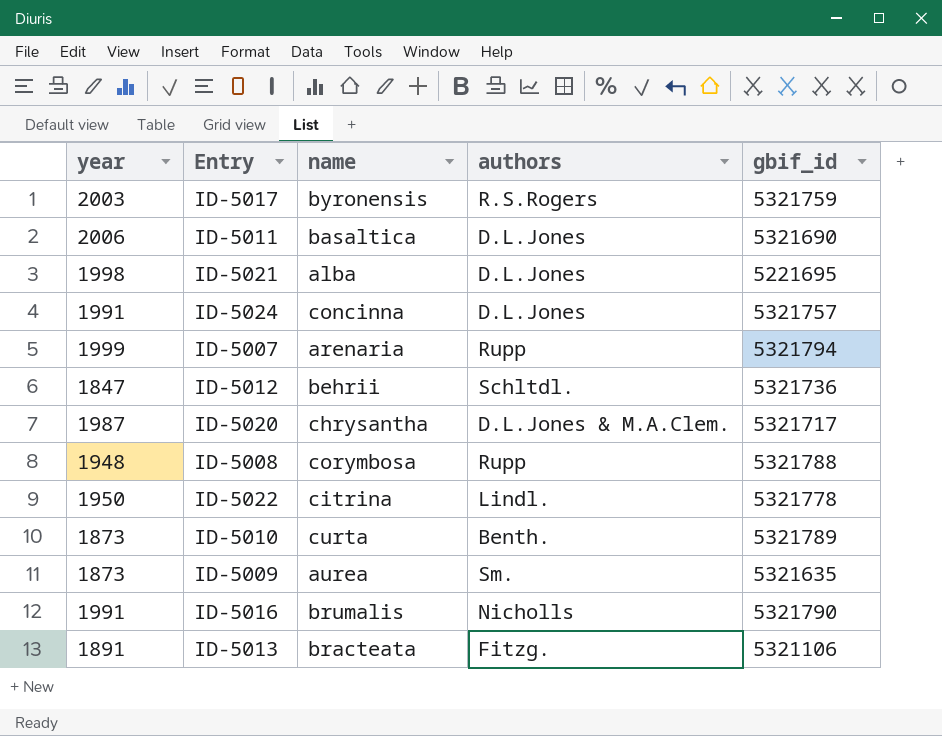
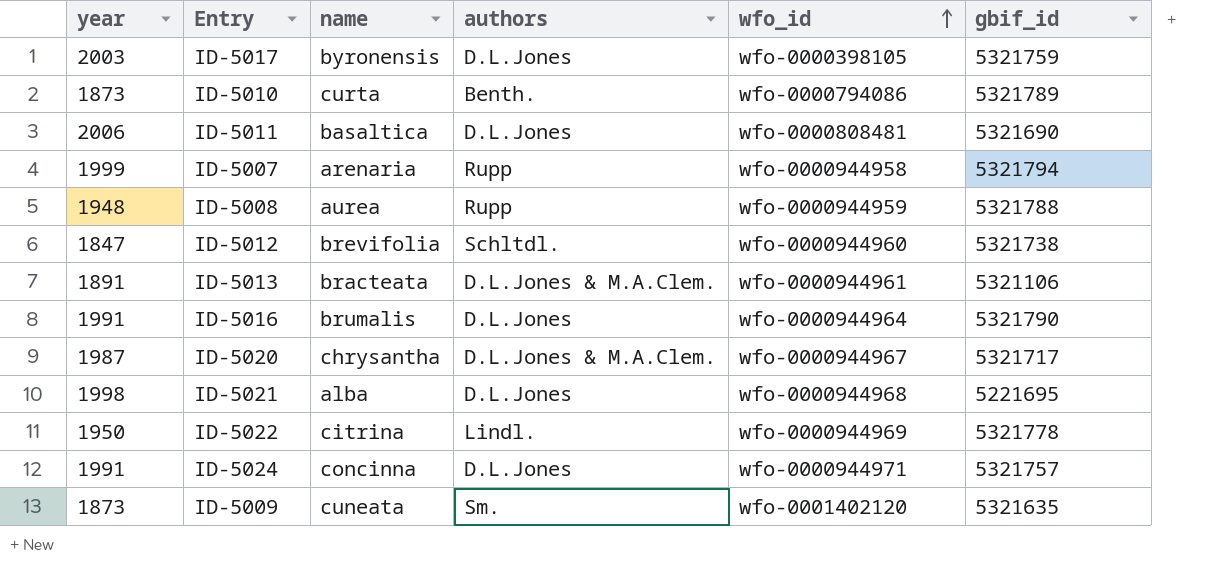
row order: none -> wfo_id ascending
column wfo_id | position: none -> 5
ID-5017 | authors: R.S.Rogers -> D.L.Jones
ID-5008 | name: corymbosa -> aurea
ID-5012 | name: behrii -> brevifolia
ID-5012 | gbif_id: 5321736 -> 5321738
ID-5013 | authors: Fitzg. -> D.L.Jones & M.A.Clem.
ID-5016 | authors: Nicholls -> D.L.Jones
ID-5009 | name: aurea -> cuneata

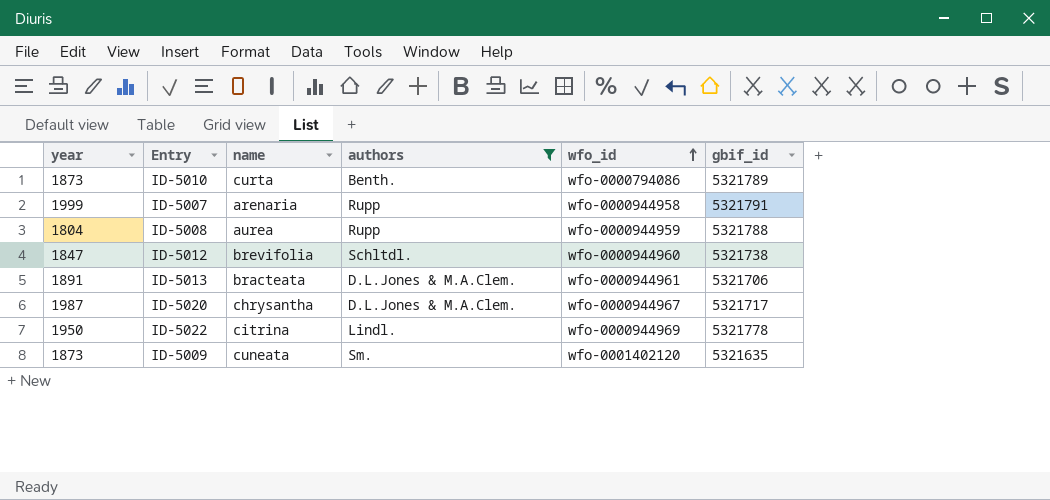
filter: none -> authors != D.L.Jones
ID-5007 | gbif_id: 5321794 -> 5321791
ID-5008 | year: 1948 -> 1804
ID-5013 | gbif_id: 5321106 -> 5321706

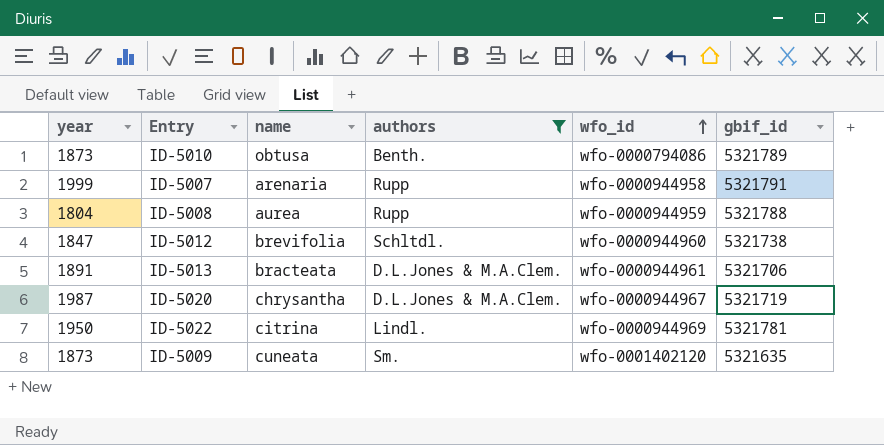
ID-5010 | name: curta -> obtusa
ID-5020 | gbif_id: 5321717 -> 5321719
ID-5022 | gbif_id: 5321778 -> 5321781

